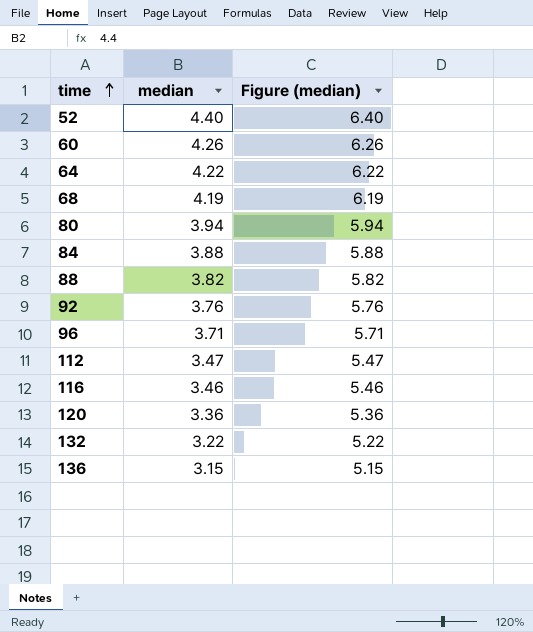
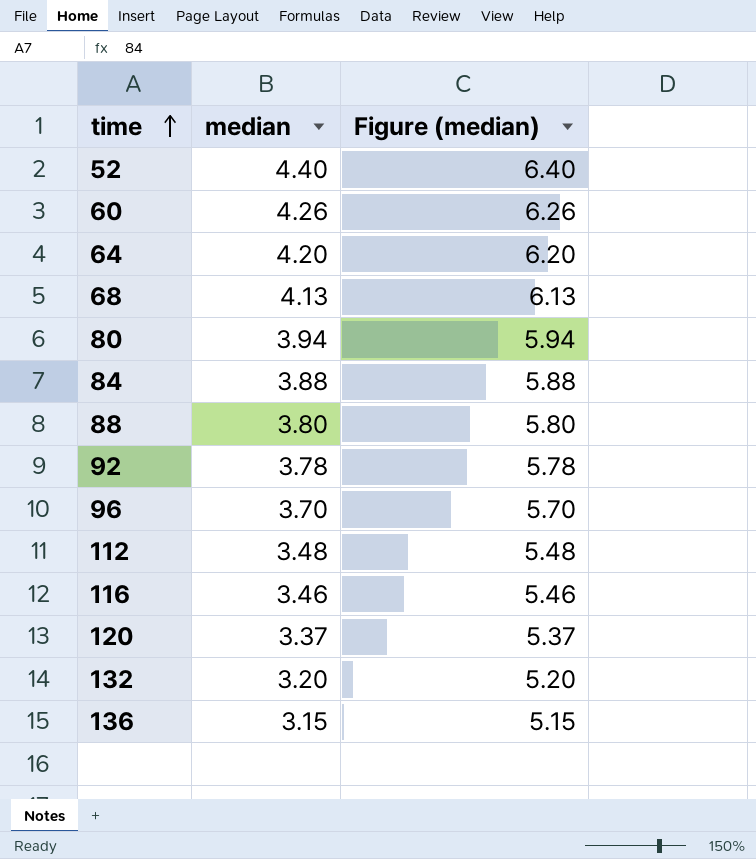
64 | median: 4.22 -> 4.20
64 | Figure (median): 6.22 -> 6.20
68 | median: 4.19 -> 4.13
68 | Figure (median): 6.19 -> 6.13
88 | median: 3.82 -> 3.80
88 | Figure (median): 5.82 -> 5.80
92 | median: 3.76 -> 3.78
92 | Figure (median): 5.76 -> 5.78
96 | median: 3.71 -> 3.70
96 | Figure (median): 5.71 -> 5.70
112 | median: 3.47 -> 3.48
112 | Figure (median): 5.47 -> 5.48
120 | median: 3.36 -> 3.37
120 | Figure (median): 5.36 -> 5.37
132 | median: 3.22 -> 3.20
132 | Figure (median): 5.22 -> 5.20

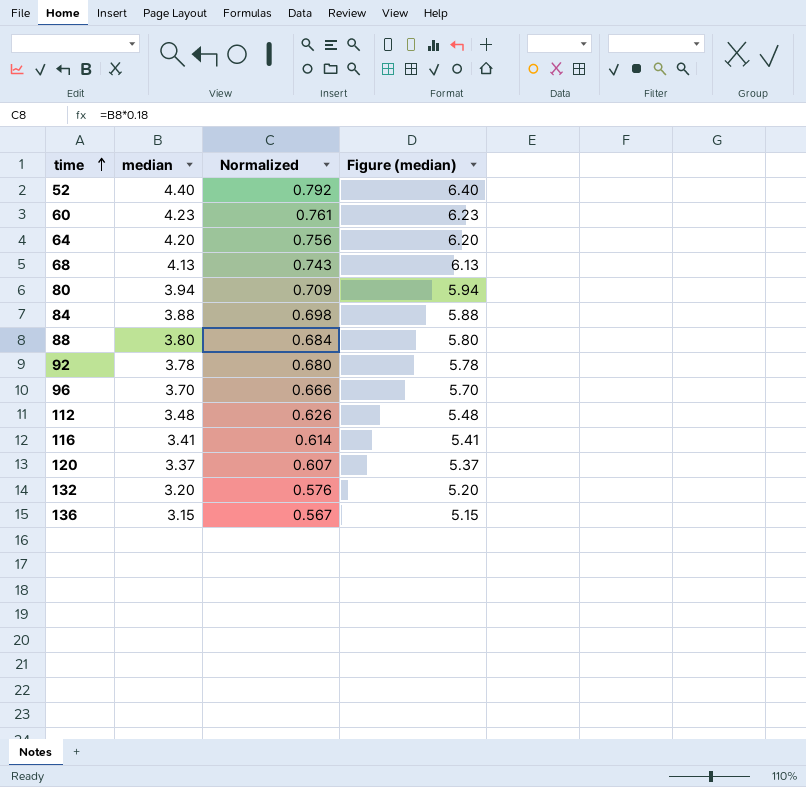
column Normalized | formula: none -> [median] * 0.18
60 | median: 4.26 -> 4.23
60 | Figure (median): 6.26 -> 6.23
116 | median: 3.46 -> 3.41
116 | Figure (median): 5.46 -> 5.41

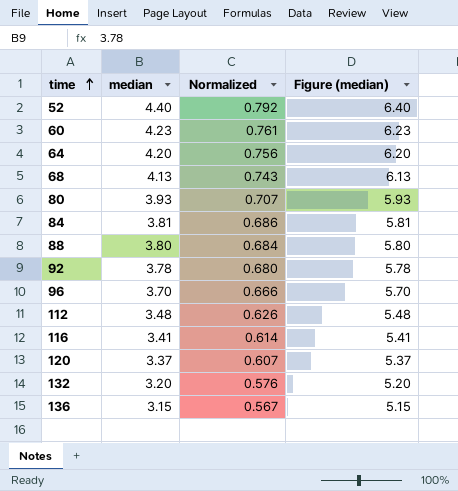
80 | median: 3.94 -> 3.93
80 | Normalized: 0.709 -> 0.707
80 | Figure (median): 5.94 -> 5.93
84 | median: 3.88 -> 3.81
84 | Normalized: 0.698 -> 0.686
84 | Figure (median): 5.88 -> 5.81

